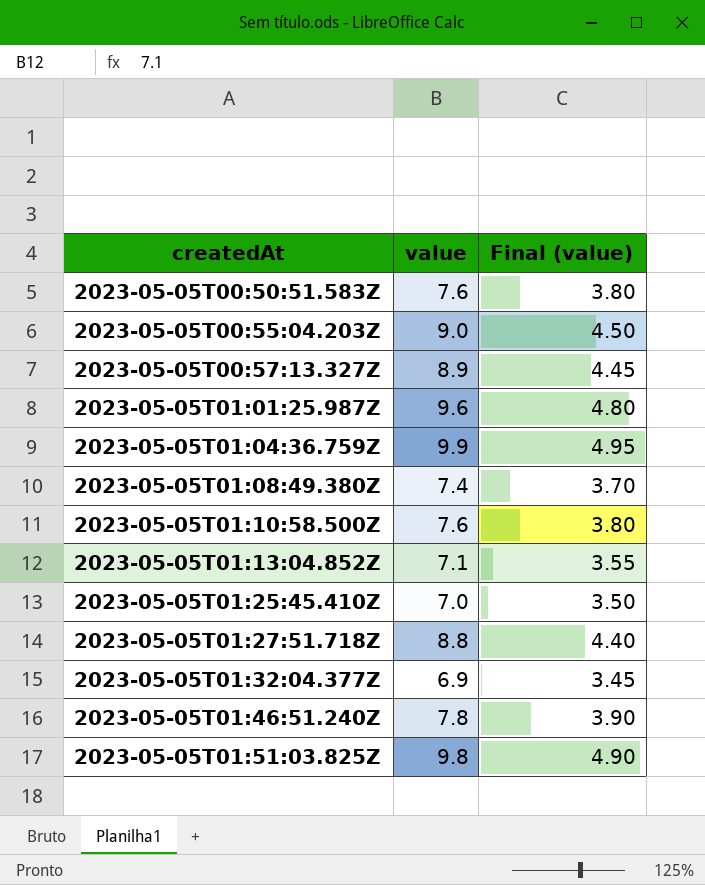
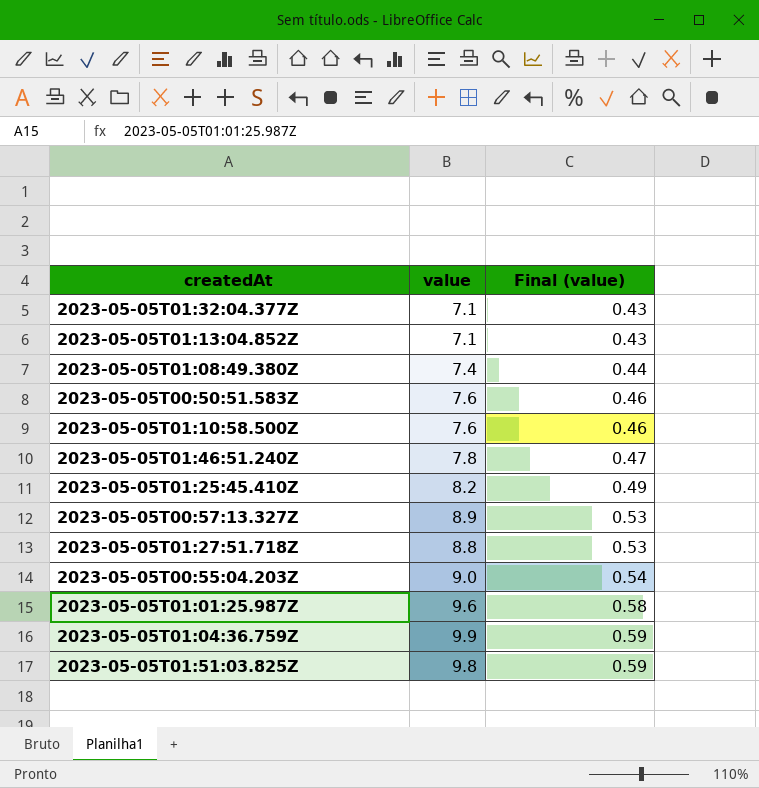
row order: createdAt ascending -> Final (value) ascending
column Final (value) | formula: [value] * 0.5 -> [value] * 0.06
2023-05-05T01:32:04.377Z | value: 6.9 -> 7.1
2023-05-05T01:25:45.410Z | value: 7.0 -> 8.2

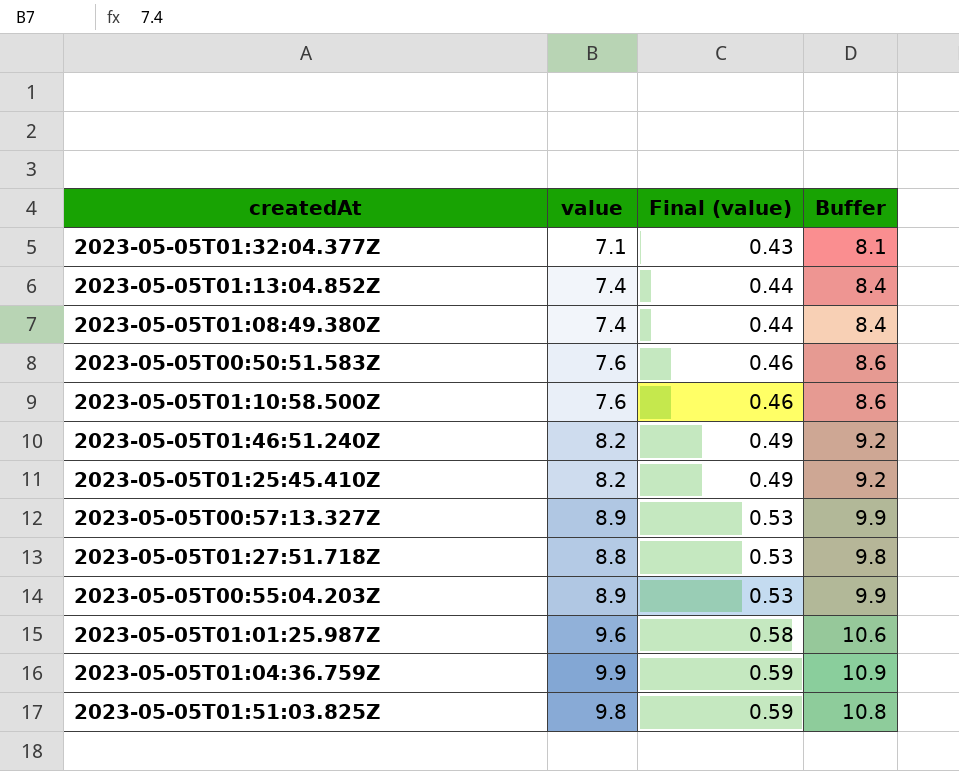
column Buffer | formula: none -> [value] + 1
2023-05-05T01:13:04.852Z | value: 7.1 -> 7.4
2023-05-05T01:13:04.852Z | Final (value): 0.43 -> 0.44
2023-05-05T01:46:51.240Z | value: 7.8 -> 8.2
2023-05-05T01:46:51.240Z | Final (value): 0.47 -> 0.49
2023-05-05T00:55:04.203Z | value: 9.0 -> 8.9
2023-05-05T00:55:04.203Z | Final (value): 0.54 -> 0.53

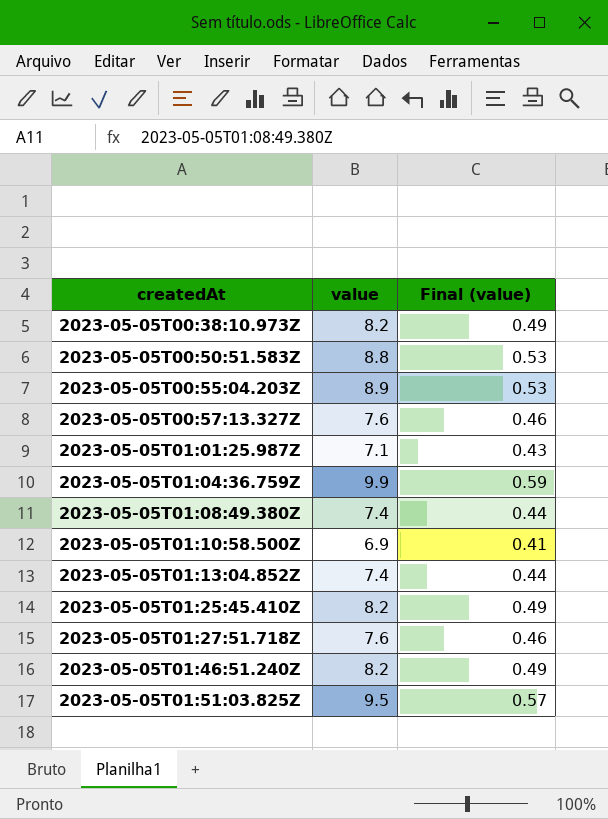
row order: Final (value) ascending -> createdAt ascending
column Buffer | formula: [value] + 1 -> none
row 2023-05-05T01:32:04.377Z: 7.1 | 0.43 | 8.1 -> none
row 2023-05-05T00:38:10.973Z: none -> 8.2 | 0.49
2023-05-05T00:50:51.583Z | value: 7.6 -> 8.8
2023-05-05T00:50:51.583Z | Final (value): 0.46 -> 0.53
2023-05-05T00:57:13.327Z | value: 8.9 -> 7.6
2023-05-05T00:57:13.327Z | Final (value): 0.53 -> 0.46
2023-05-05T01:01:25.987Z | value: 9.6 -> 7.1
2023-05-05T01:01:25.987Z | Final (value): 0.58 -> 0.43
2023-05-05T01:10:58.500Z | value: 7.6 -> 6.9
2023-05-05T01:10:58.500Z | Final (value): 0.46 -> 0.41
2023-05-05T01:27:51.718Z | value: 8.8 -> 7.6
2023-05-05T01:27:51.718Z | Final (value): 0.53 -> 0.46
2023-05-05T01:51:03.825Z | value: 9.8 -> 9.5
2023-05-05T01:51:03.825Z | Final (value): 0.59 -> 0.57

